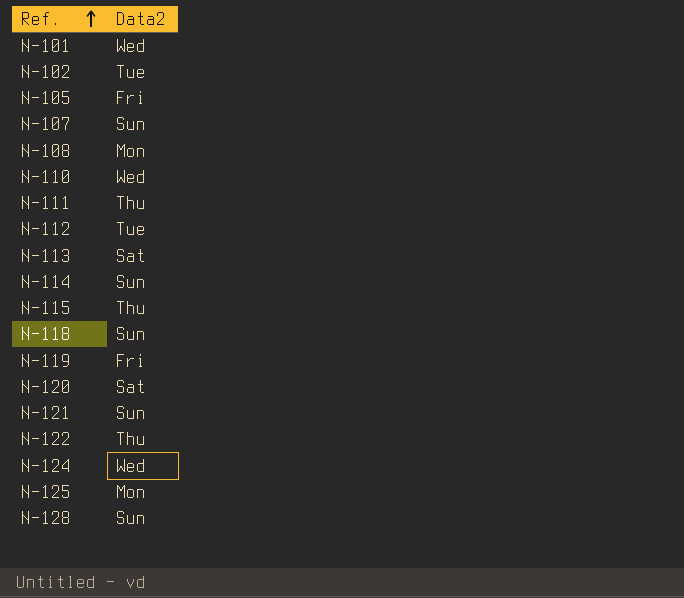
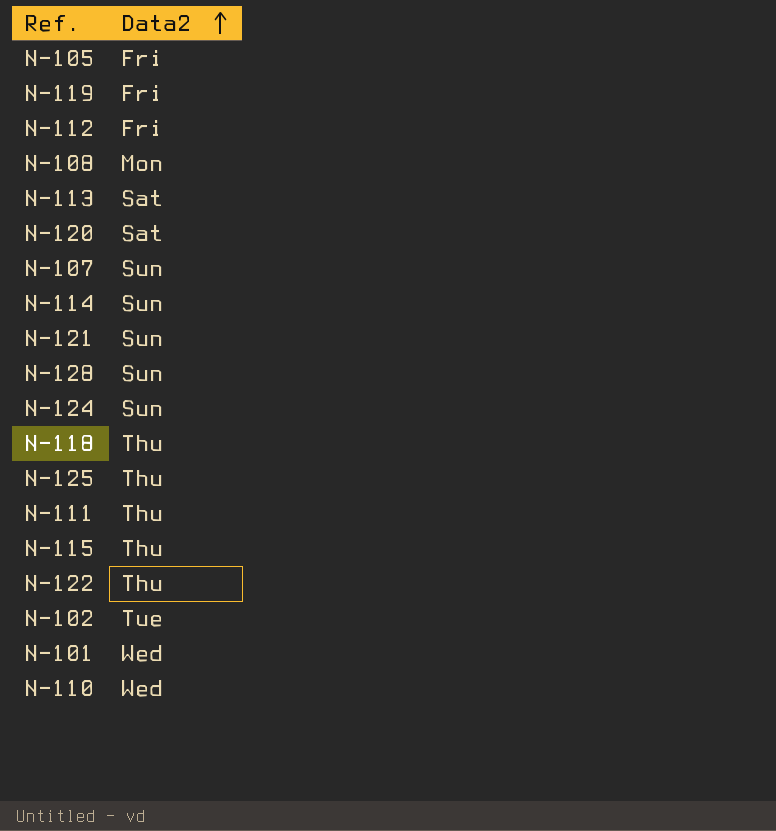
row order: Ref. ascending -> Data2 ascending
N-112 | Data2: Tue -> Fri
N-124 | Data2: Wed -> Sun
N-118 | Data2: Sun -> Thu
N-125 | Data2: Mon -> Thu

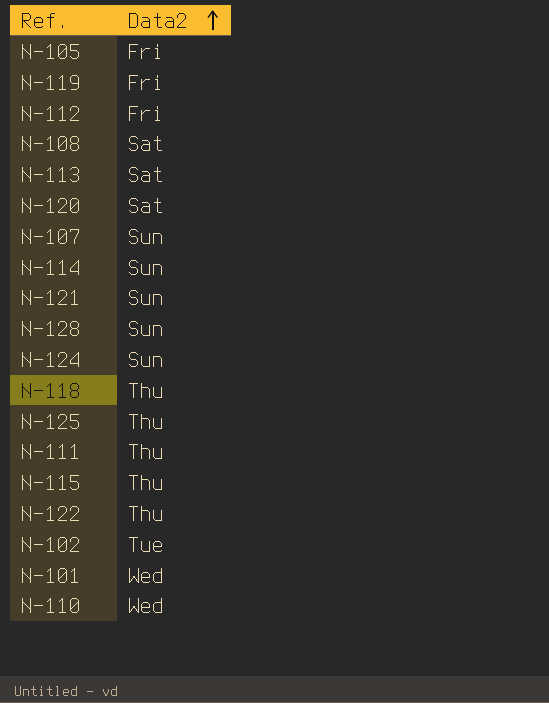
N-108 | Data2: Mon -> Sat

